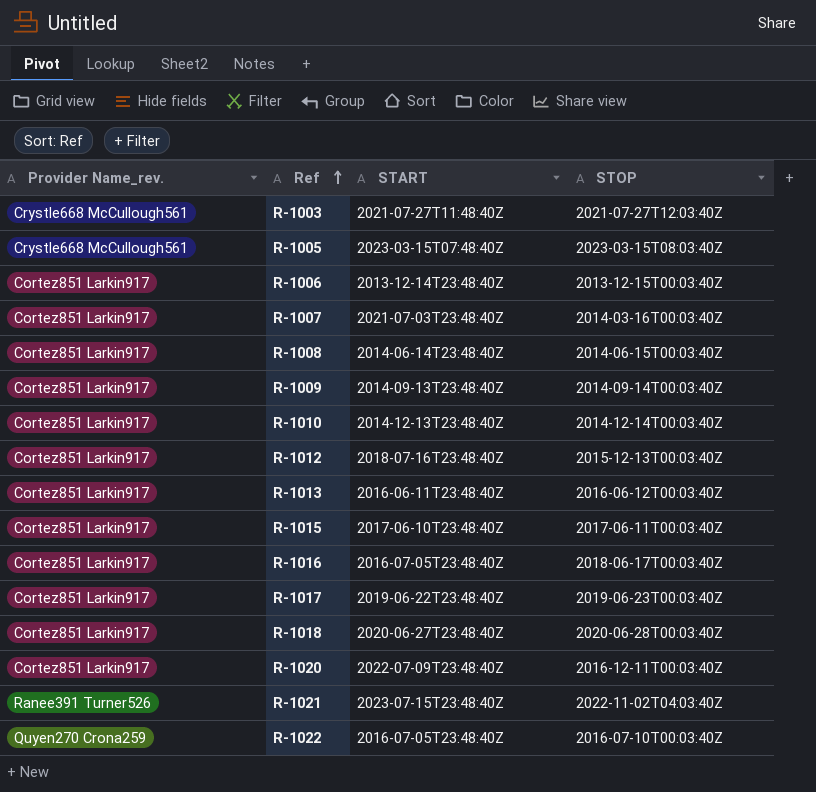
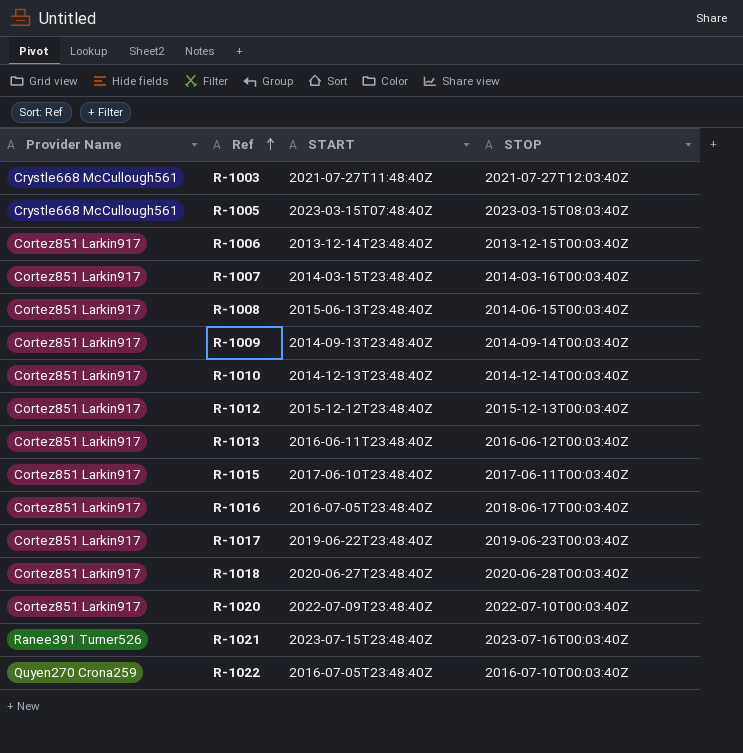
column name: Provider Name_rev. -> Provider Name
R-1007 | START: 2021-07-03T23:48:40Z -> 2014-03-15T23:48:40Z
R-1008 | START: 2014-06-14T23:48:40Z -> 2015-06-13T23:48:40Z
R-1012 | START: 2018-07-16T23:48:40Z -> 2015-12-12T23:48:40Z
R-1020 | STOP: 2016-12-11T00:03:40Z -> 2022-07-10T00:03:40Z
R-1021 | STOP: 2022-11-02T04:03:40Z -> 2023-07-16T00:03:40Z

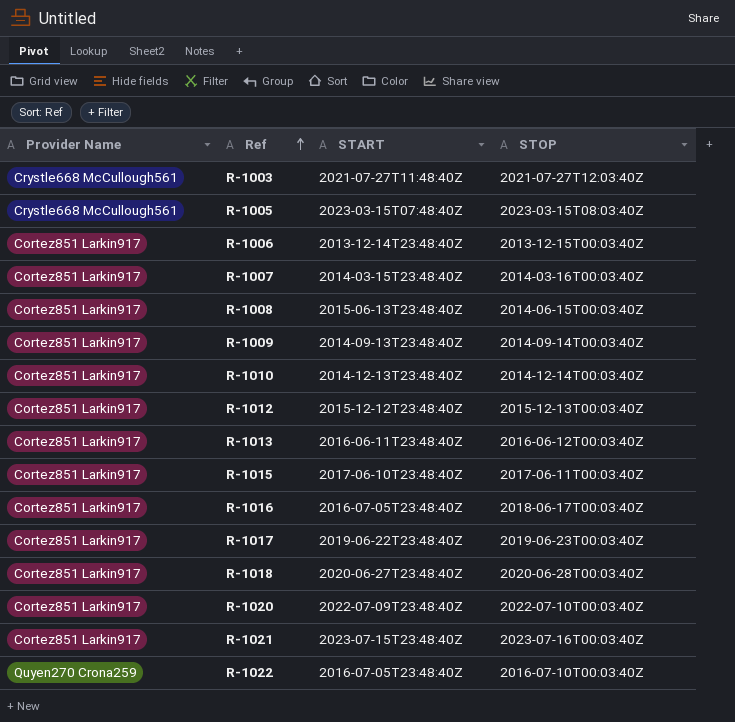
R-1021 | Provider Name: Ranee391 Turner526 -> Cortez851 Larkin917

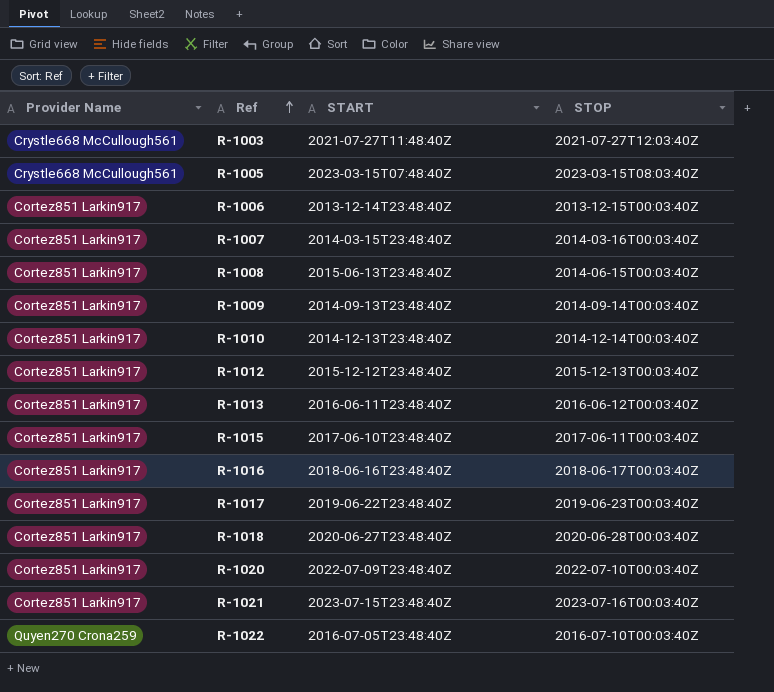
R-1016 | START: 2016-07-05T23:48:40Z -> 2018-06-16T23:48:40Z

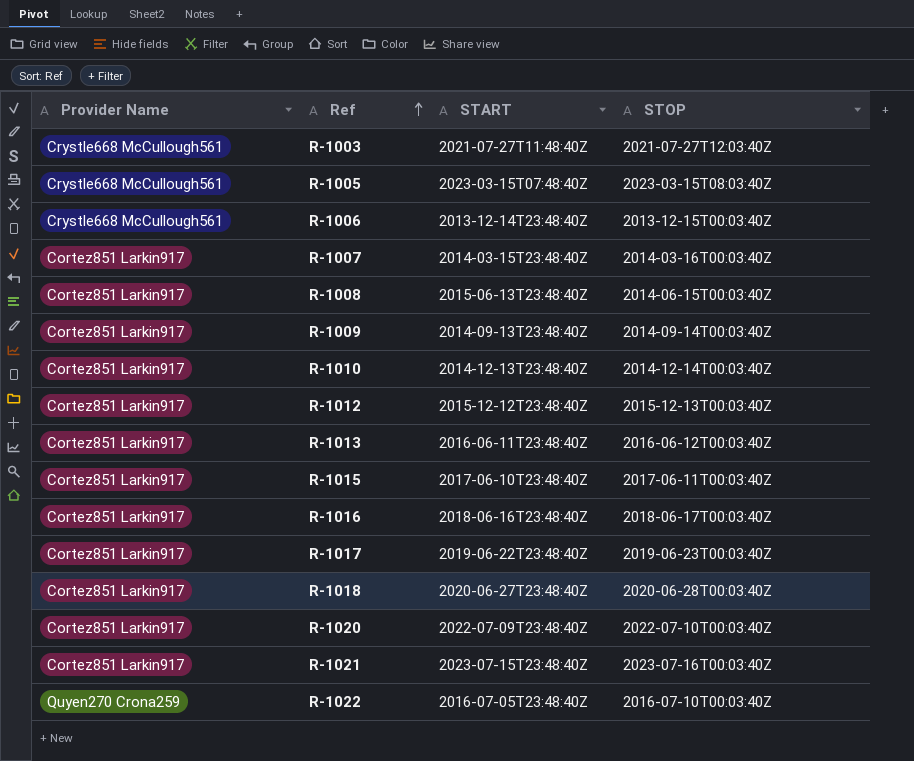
R-1006 | Provider Name: Cortez851 Larkin917 -> Crystle668 McCullough561

